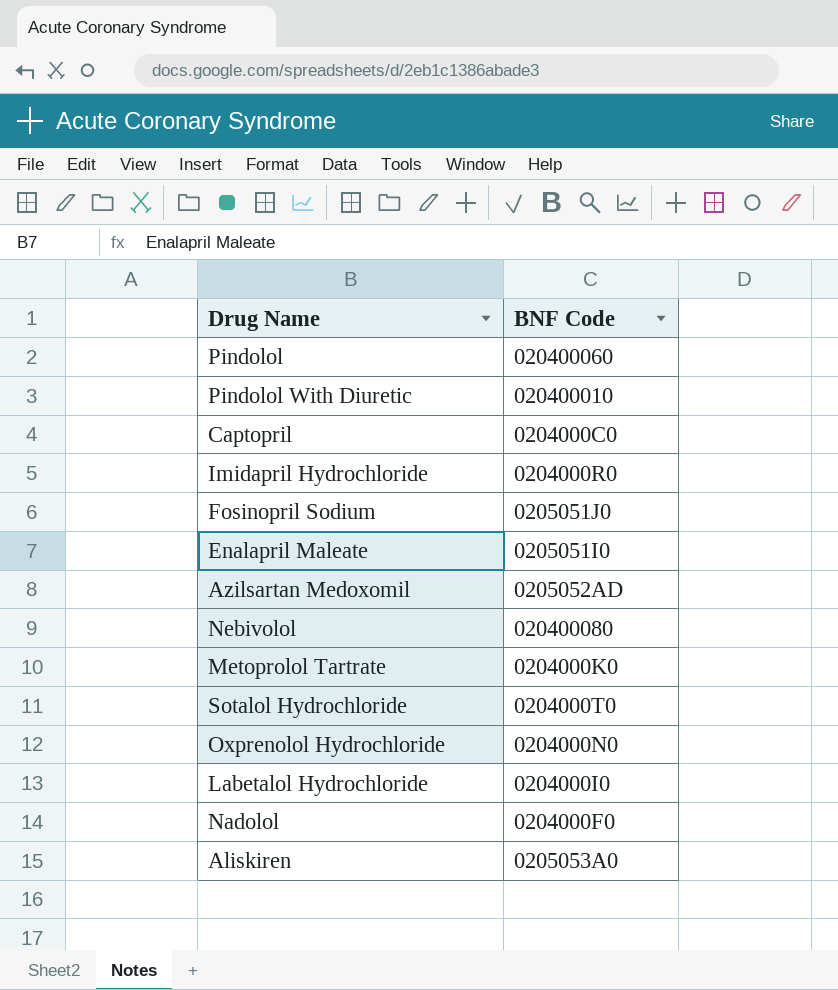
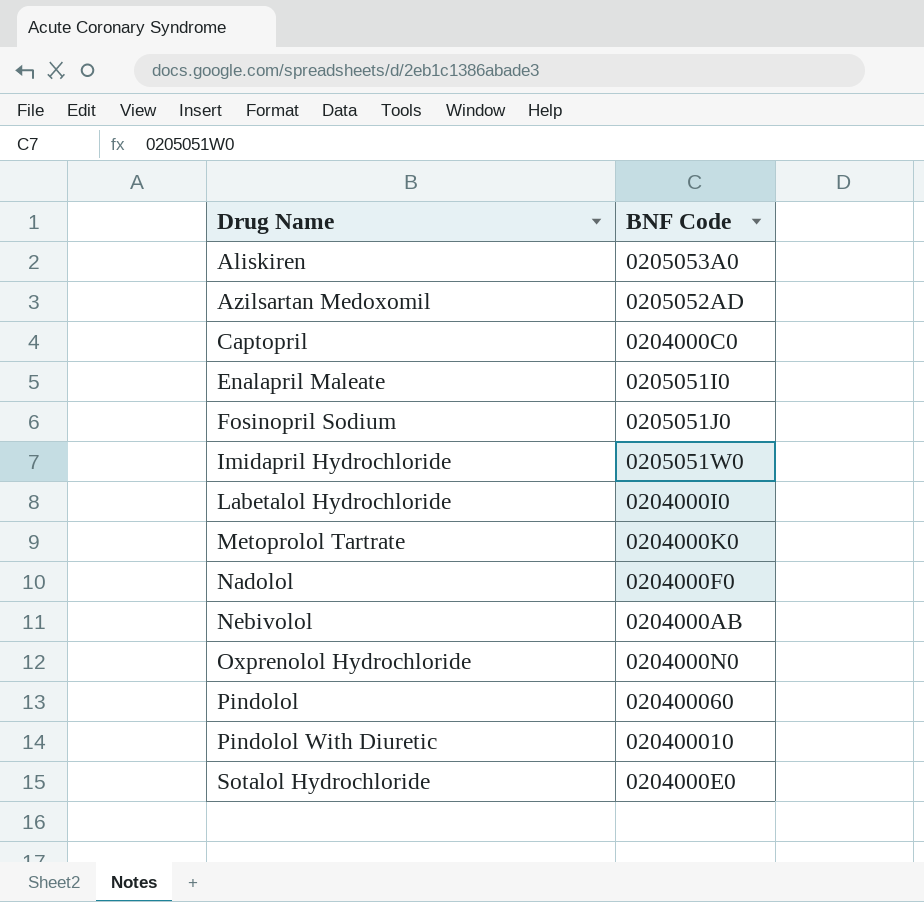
row order: none -> Drug Name ascending
Imidapril Hydrochloride | BNF Code: 0204000R0 -> 0205051W0
Nebivolol | BNF Code: 020400080 -> 0204000AB
Sotalol Hydrochloride | BNF Code: 0204000T0 -> 0204000E0

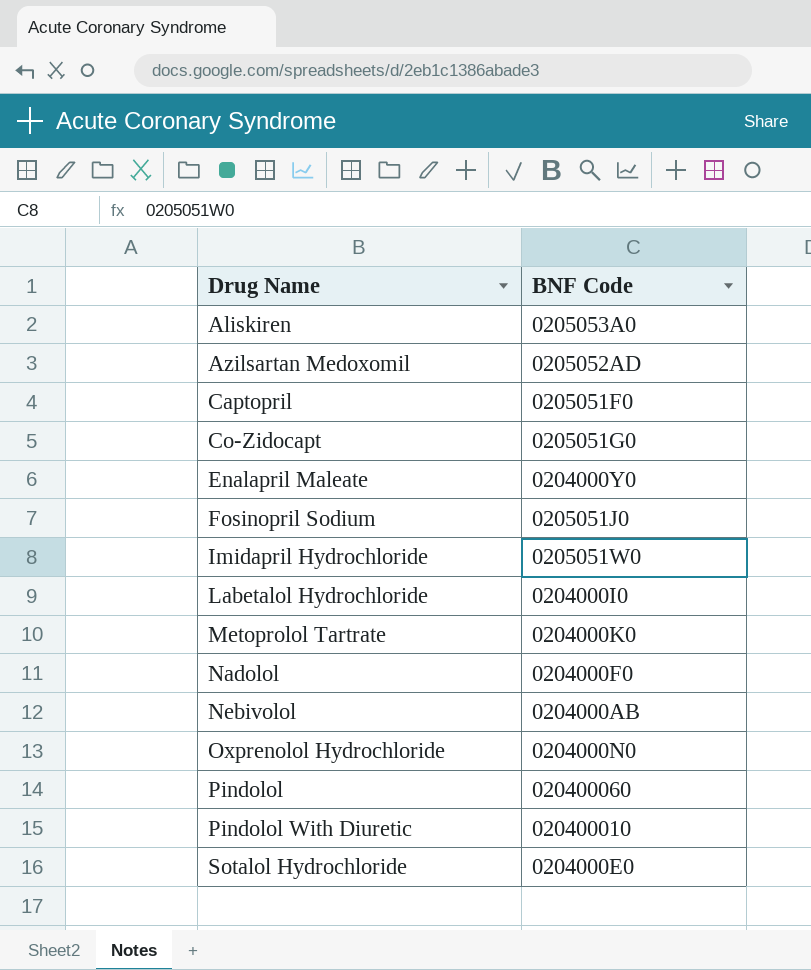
Captopril | BNF Code: 0204000C0 -> 0205051F0
row Co-Zidocapt: none -> 0205051G0
Enalapril Maleate | BNF Code: 0205051I0 -> 0204000Y0

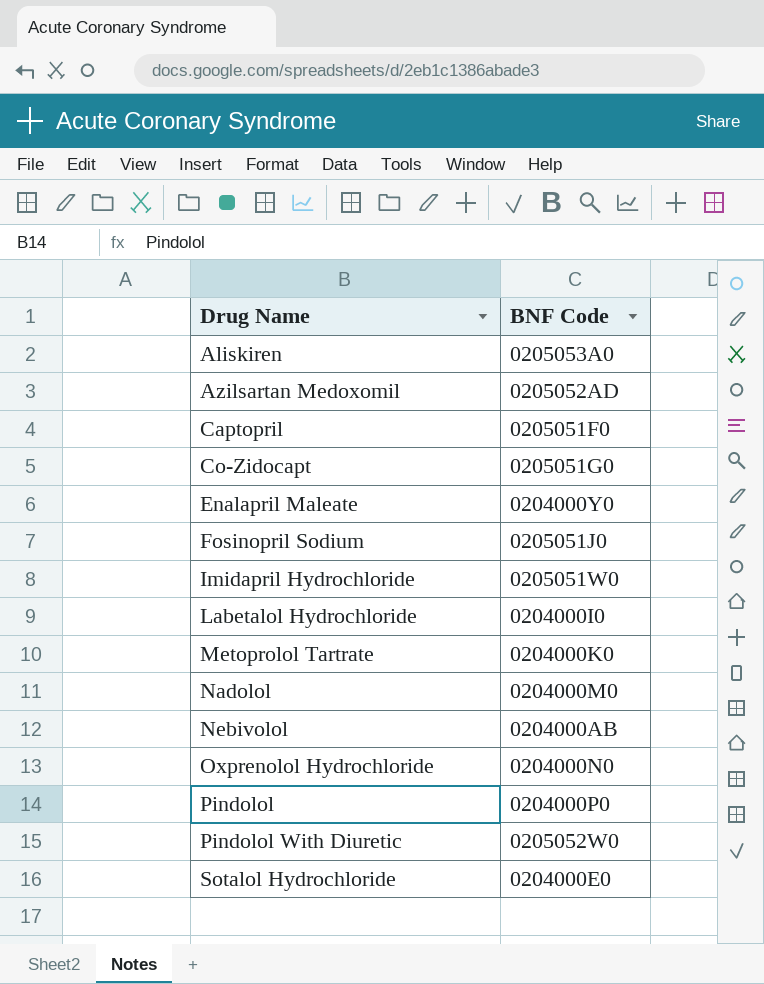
Nadolol | BNF Code: 0204000F0 -> 0204000M0
Pindolol | BNF Code: 020400060 -> 0204000P0
Pindolol With Diuretic | BNF Code: 020400010 -> 0205052W0

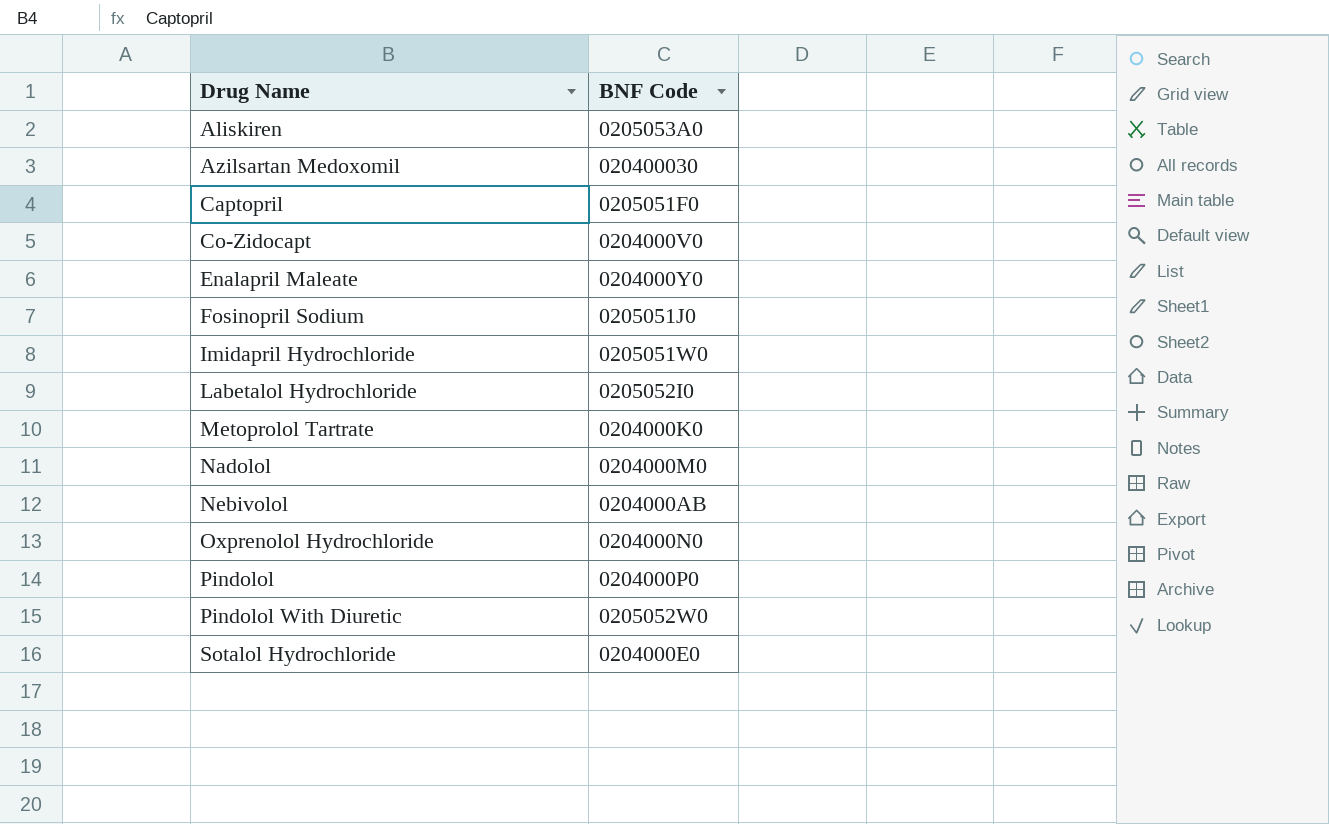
Azilsartan Medoxomil | BNF Code: 0205052AD -> 020400030
Co-Zidocapt | BNF Code: 0205051G0 -> 0204000V0
Labetalol Hydrochloride | BNF Code: 0204000I0 -> 0205052I0

